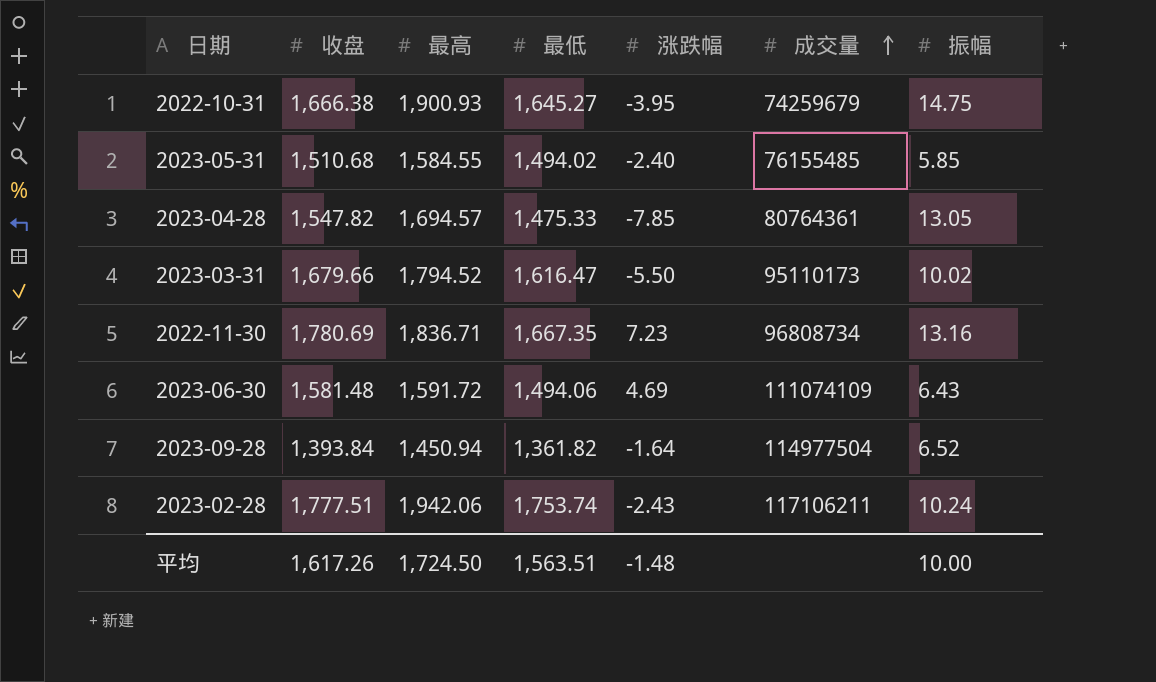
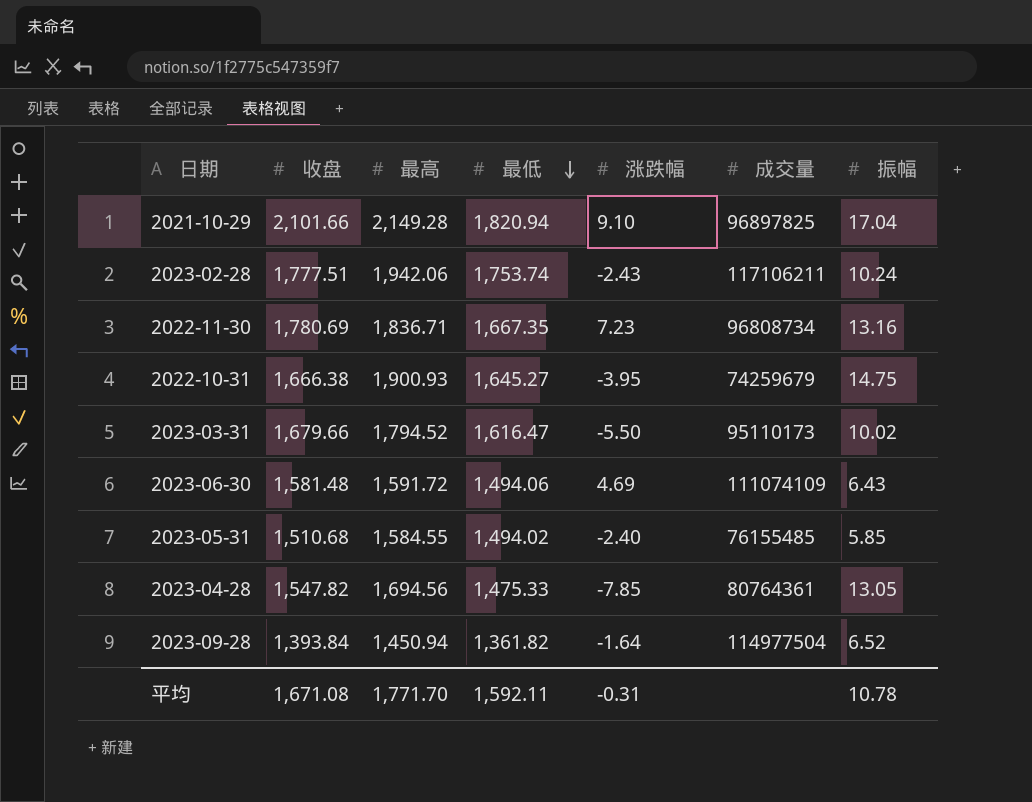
row order: 成交量 ascending -> 最低 descending
row 2021-10-29: none -> 2,101.66 | 2,149.28 | 1,820.94 | 9.10 | 96897825 | 17.04
2023-04-28 | 最高: 1,694.57 -> 1,694.56
平均 | 收盘: 1,617.26 -> 1,671.08
平均 | 最高: 1,724.50 -> 1,771.70
平均 | 最低: 1,563.51 -> 1,592.11
平均 | 涨跌幅: -1.48 -> -0.31
平均 | 振幅: 10.00 -> 10.78

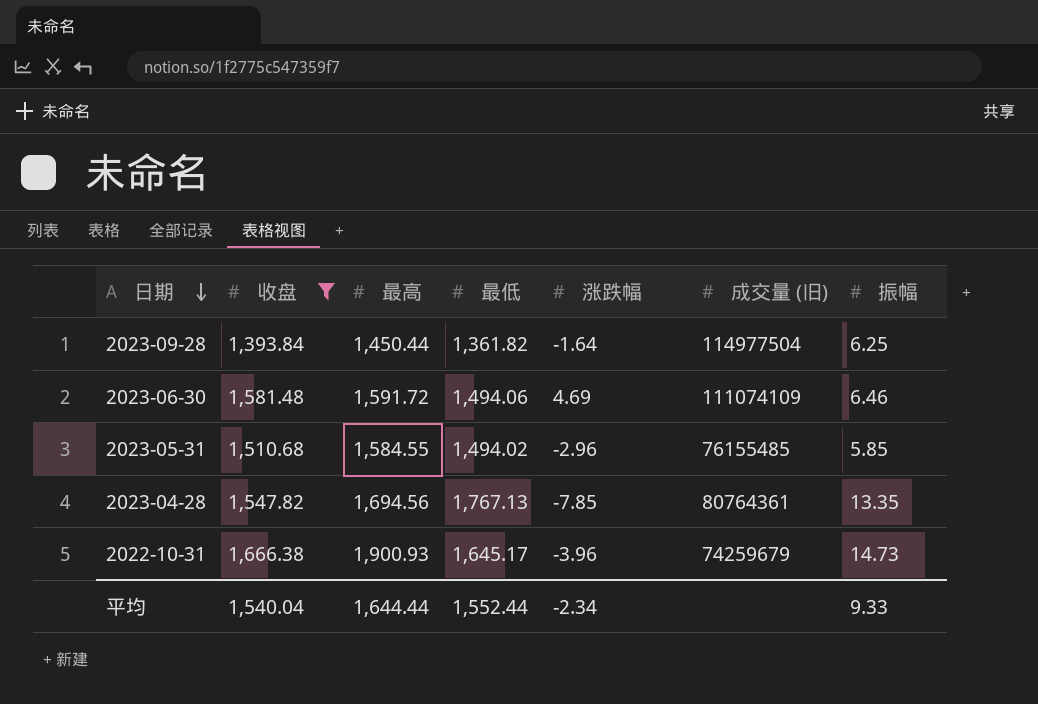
filter: none -> 收盘 <= 1,666.38
row order: 最低 descending -> 日期 descending
column name: 成交量 -> 成交量 (旧)
2023-09-28 | 最高: 1,450.94 -> 1,450.44
2023-09-28 | 振幅: 6.52 -> 6.25
2023-06-30 | 振幅: 6.43 -> 6.46
2023-05-31 | 涨跌幅: -2.40 -> -2.96
2023-04-28 | 最低: 1,475.33 -> 1,767.13
2023-04-28 | 振幅: 13.05 -> 13.35
2022-10-31 | 最低: 1,645.27 -> 1,645.17
2022-10-31 | 涨跌幅: -3.95 -> -3.96
2022-10-31 | 振幅: 14.75 -> 14.73
平均 | 收盘: 1,671.08 -> 1,540.04
平均 | 最高: 1,771.70 -> 1,644.44
平均 | 最低: 1,592.11 -> 1,552.44
平均 | 涨跌幅: -0.31 -> -2.34
平均 | 振幅: 10.78 -> 9.33

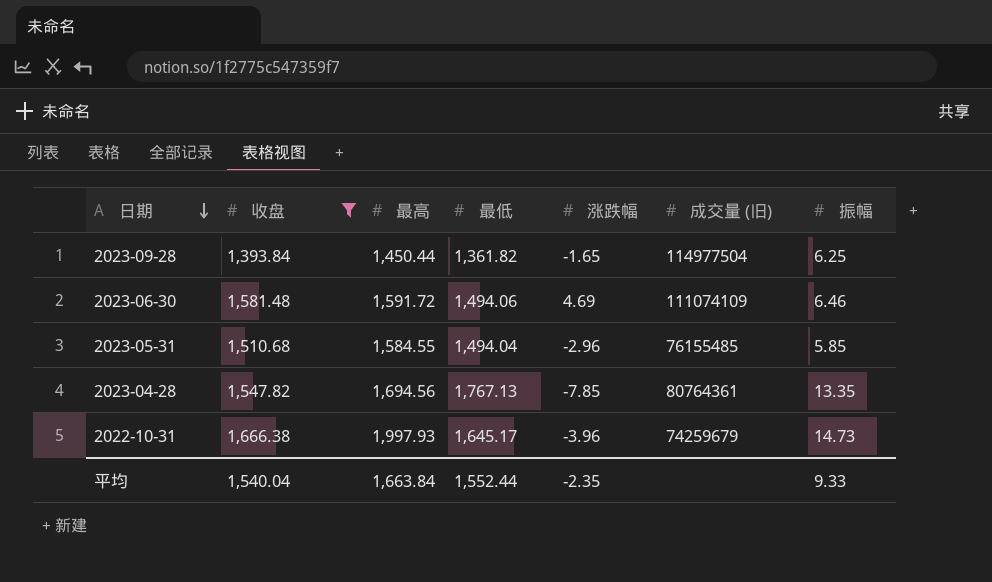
2023-09-28 | 涨跌幅: -1.64 -> -1.65
2023-05-31 | 最低: 1,494.02 -> 1,494.04
2022-10-31 | 最高: 1,900.93 -> 1,997.93
平均 | 最高: 1,644.44 -> 1,663.84
平均 | 涨跌幅: -2.34 -> -2.35

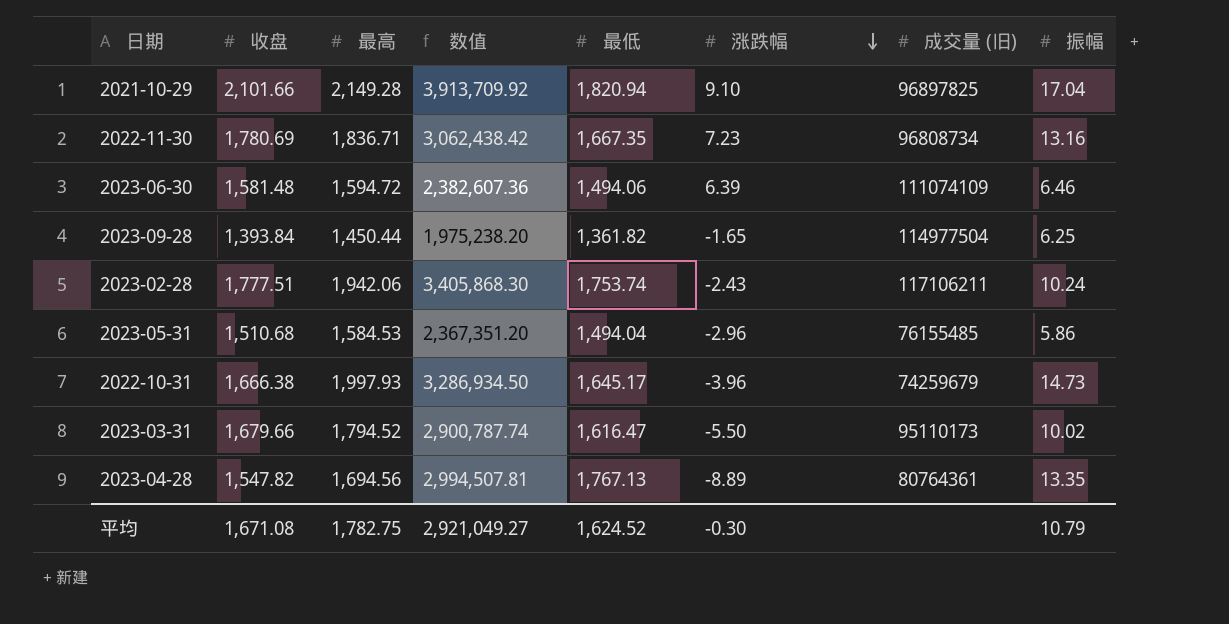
filter: 收盘 <= 1,666.38 -> none
row order: 日期 descending -> 涨跌幅 descending
column 数值 | formula: none -> [最高] * [最低]
2023-06-30 | 最高: 1,591.72 -> 1,594.72
2023-06-30 | 涨跌幅: 4.69 -> 6.39
2023-05-31 | 最高: 1,584.55 -> 1,584.53
2023-05-31 | 振幅: 5.85 -> 5.86
2023-04-28 | 涨跌幅: -7.85 -> -8.89
平均 | 收盘: 1,540.04 -> 1,671.08
平均 | 最高: 1,663.84 -> 1,782.75
平均 | 最低: 1,552.44 -> 1,624.52
平均 | 涨跌幅: -2.35 -> -0.30
平均 | 振幅: 9.33 -> 10.79

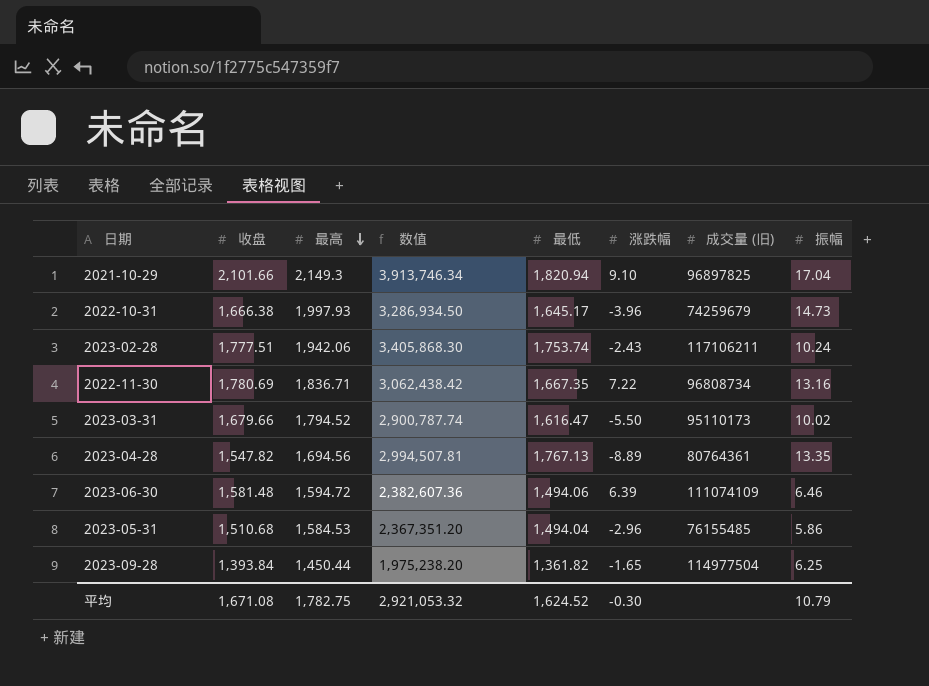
row order: 涨跌幅 descending -> 最高 descending
2021-10-29 | 最高: 2,149.28 -> 2,149.3
2021-10-29 | 数值: 3,913,709.92 -> 3,913,746.34
2022-11-30 | 涨跌幅: 7.23 -> 7.22
平均 | 数值: 2,921,049.27 -> 2,921,053.32

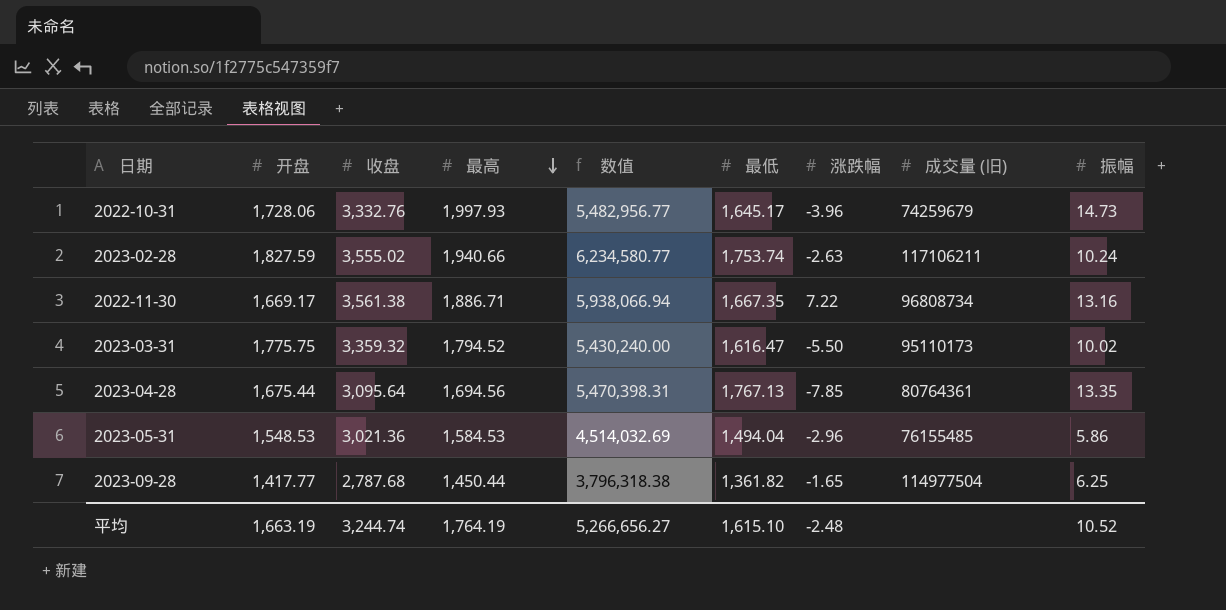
column 开盘 | position: none -> 2
column 数值 | formula: [最高] * [最低] -> [收盘] * [最低]
row 2021-10-29: 2,101.66 | 2,149.3 | 3,913,746.34 | 1,820.94 | 9.10 | 96897825 | 17.04 -> none
row 2023-06-30: 1,581.48 | 1,594.72 | 2,382,607.36 | 1,494.06 | 6.39 | 111074109 | 6.46 -> none
2022-10-31 | 收盘: 1,666.38 -> 3,332.76
2023-02-28 | 收盘: 1,777.51 -> 3,555.02
2023-02-28 | 最高: 1,942.06 -> 1,940.66
2023-02-28 | 涨跌幅: -2.43 -> -2.63
2022-11-30 | 收盘: 1,780.69 -> 3,561.38
2022-11-30 | 最高: 1,836.71 -> 1,886.71
2023-03-31 | 收盘: 1,679.66 -> 3,359.32
2023-04-28 | 收盘: 1,547.82 -> 3,095.64
2023-04-28 | 涨跌幅: -8.89 -> -7.85
2023-05-31 | 收盘: 1,510.68 -> 3,021.36
2023-09-28 | 收盘: 1,393.84 -> 2,787.68
平均 | 收盘: 1,671.08 -> 3,244.74
平均 | 最高: 1,782.75 -> 1,764.19
平均 | 数值: 2,921,053.32 -> 5,266,656.27
平均 | 最低: 1,624.52 -> 1,615.10
平均 | 涨跌幅: -0.30 -> -2.48
平均 | 振幅: 10.79 -> 10.52

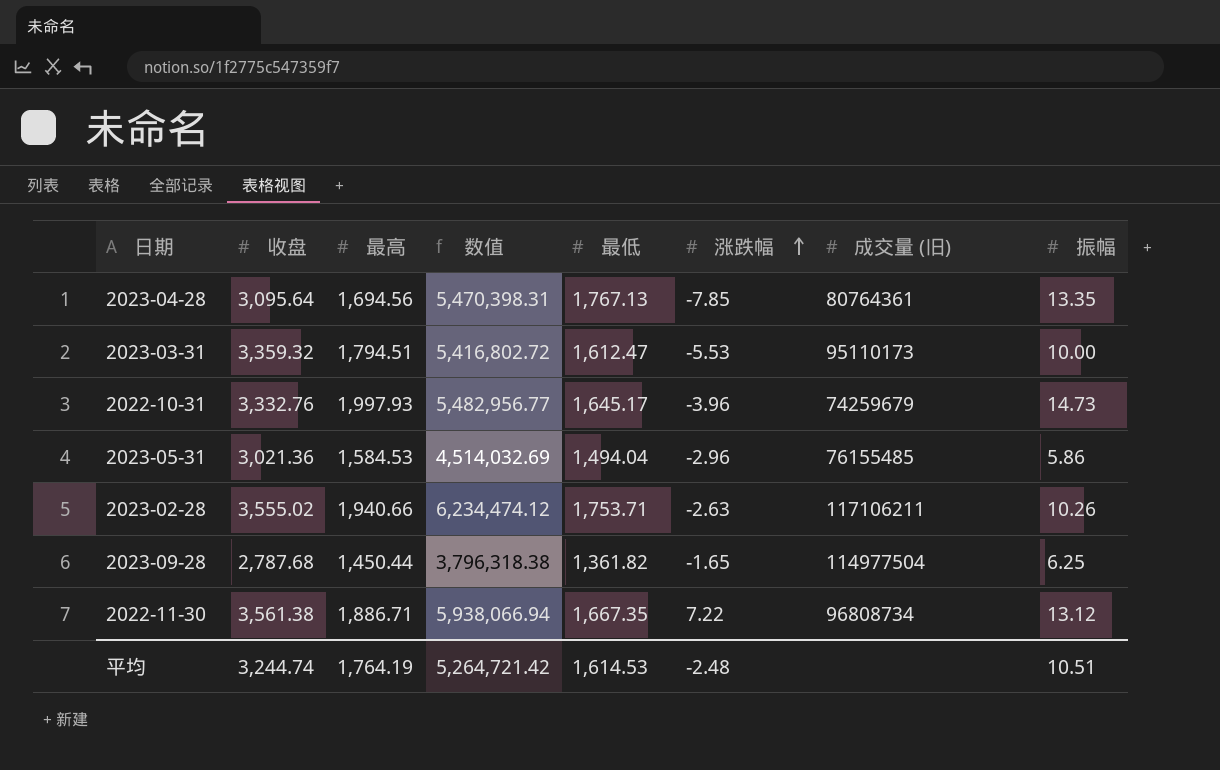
row order: 最高 descending -> 涨跌幅 ascending
column 开盘 | position: 2 -> none
2023-03-31 | 最高: 1,794.52 -> 1,794.51
2023-03-31 | 数值: 5,430,240.00 -> 5,416,802.72
2023-03-31 | 最低: 1,616.47 -> 1,612.47
2023-03-31 | 涨跌幅: -5.50 -> -5.53
2023-03-31 | 振幅: 10.02 -> 10.00
2023-02-28 | 数值: 6,234,580.77 -> 6,234,474.12
2023-02-28 | 最低: 1,753.74 -> 1,753.71
2023-02-28 | 振幅: 10.24 -> 10.26
2022-11-30 | 振幅: 13.16 -> 13.12
平均 | 数值: 5,266,656.27 -> 5,264,721.42
平均 | 最低: 1,615.10 -> 1,614.53
平均 | 振幅: 10.52 -> 10.51

